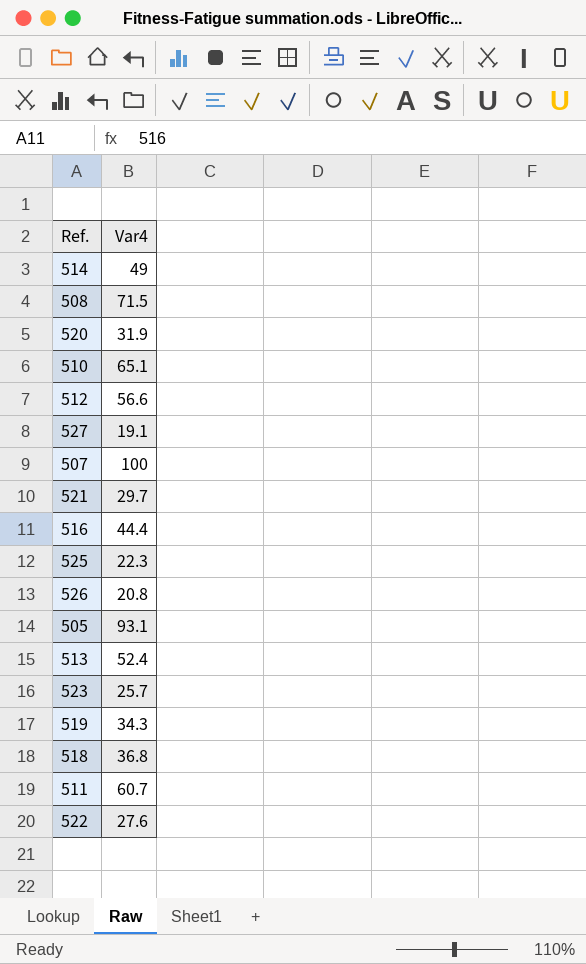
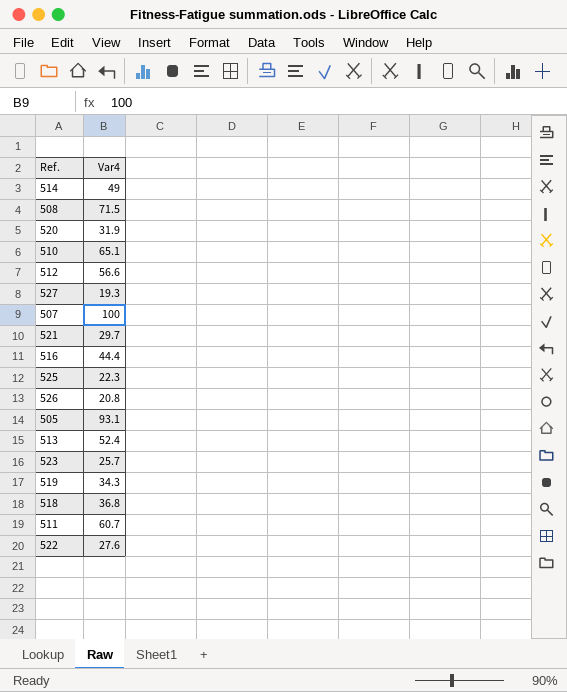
527 | Var4: 19.1 -> 19.3

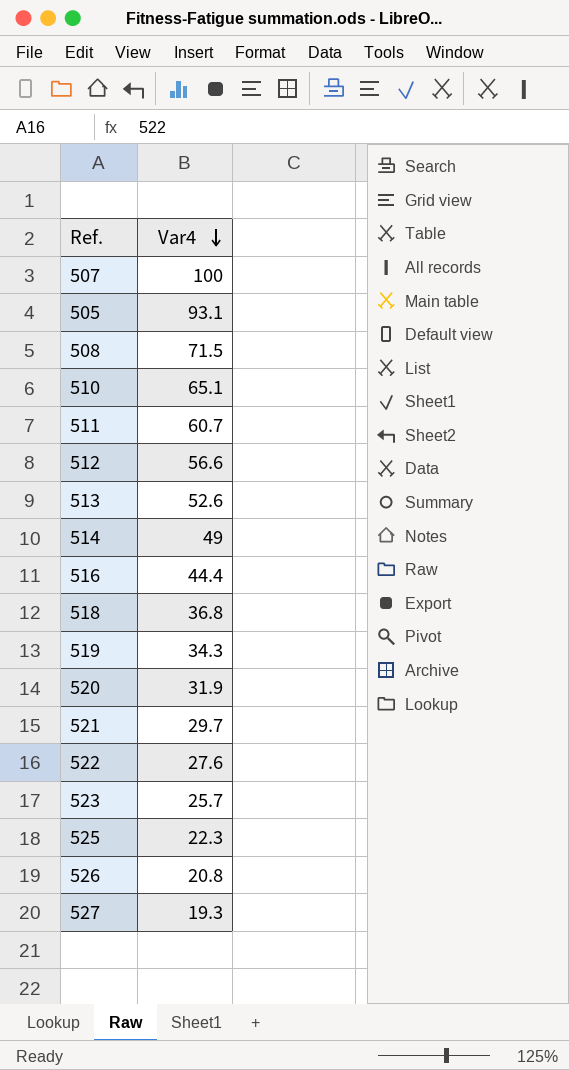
row order: none -> Var4 descending
513 | Var4: 52.4 -> 52.6

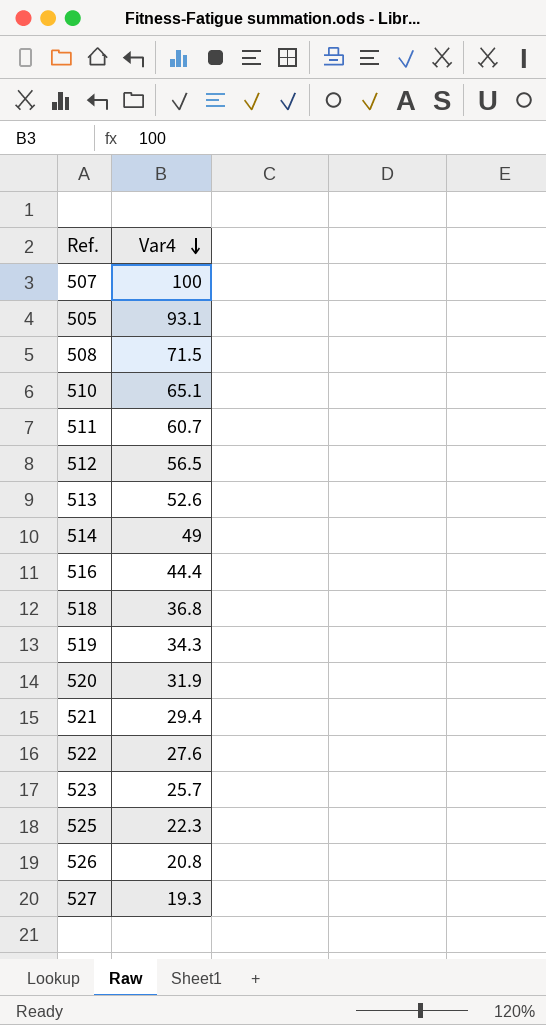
512 | Var4: 56.6 -> 56.5
521 | Var4: 29.7 -> 29.4

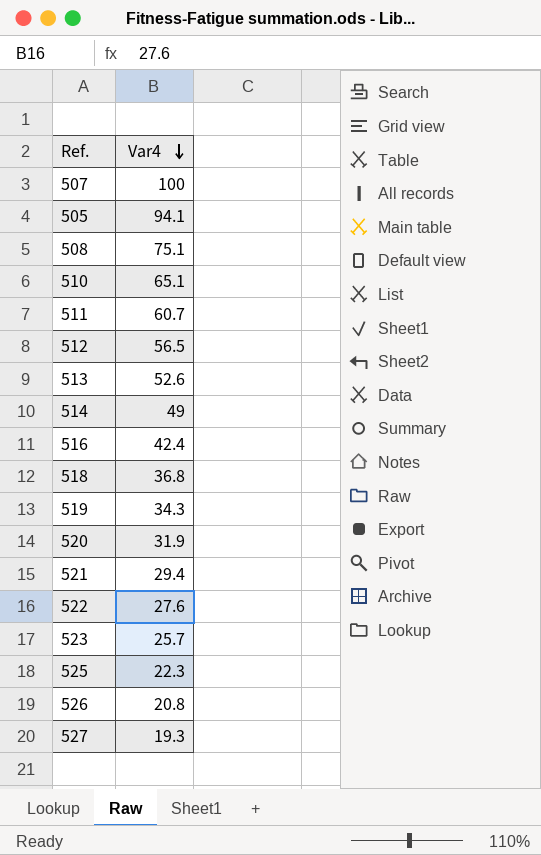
505 | Var4: 93.1 -> 94.1
508 | Var4: 71.5 -> 75.1
516 | Var4: 44.4 -> 42.4

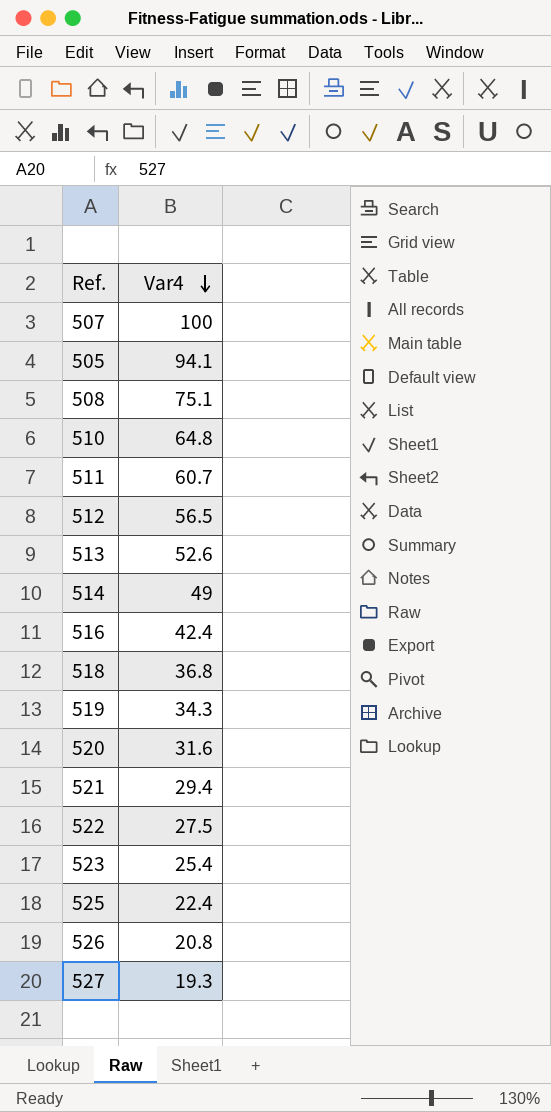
510 | Var4: 65.1 -> 64.8
520 | Var4: 31.9 -> 31.6
522 | Var4: 27.6 -> 27.5
523 | Var4: 25.7 -> 25.4
525 | Var4: 22.3 -> 22.4

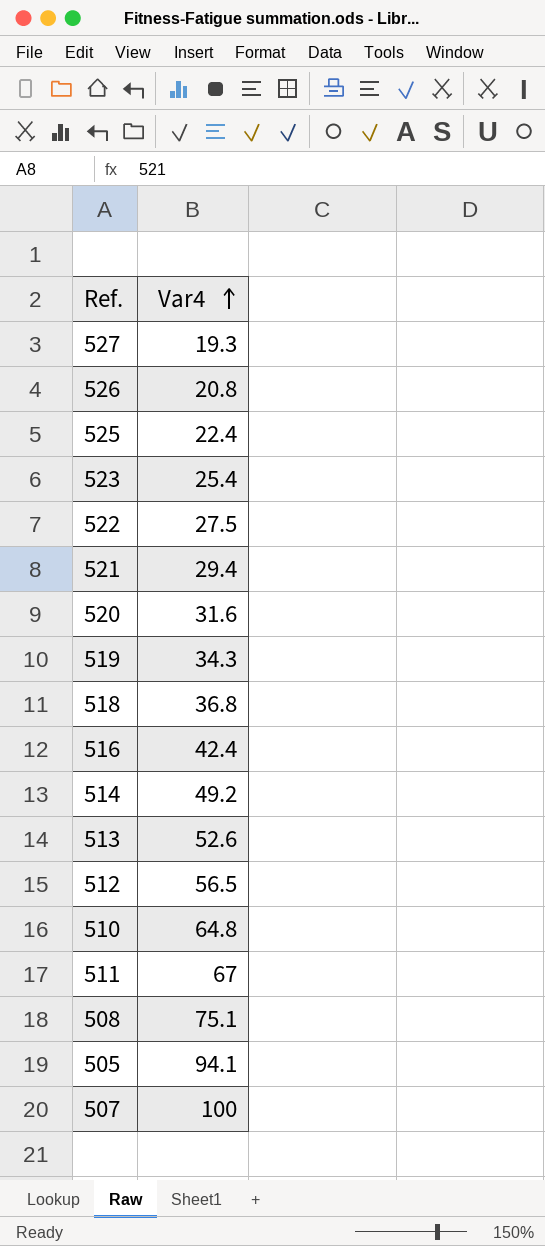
row order: Var4 descending -> Var4 ascending
514 | Var4: 49 -> 49.2
511 | Var4: 60.7 -> 67

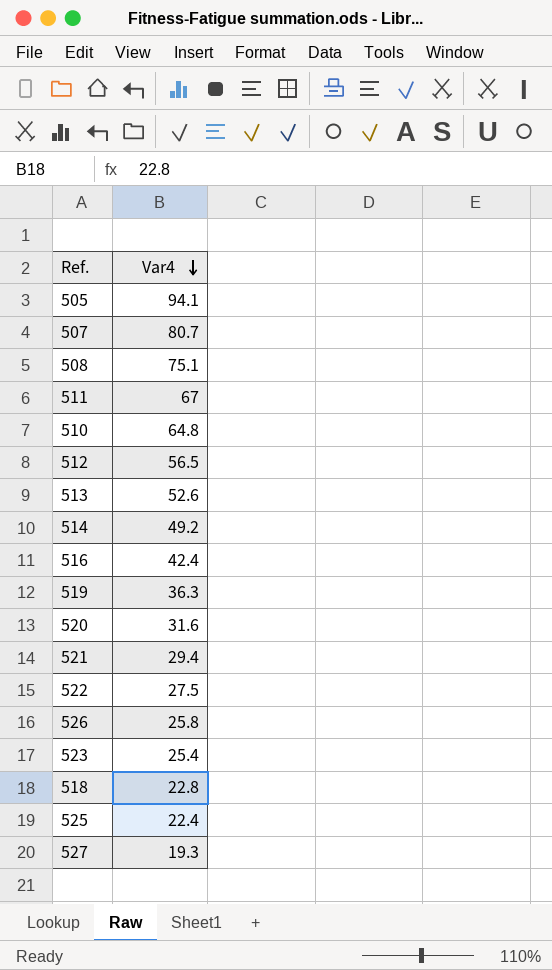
row order: Var4 ascending -> Var4 descending
507 | Var4: 100 -> 80.7
519 | Var4: 34.3 -> 36.3
526 | Var4: 20.8 -> 25.8
518 | Var4: 36.8 -> 22.8

